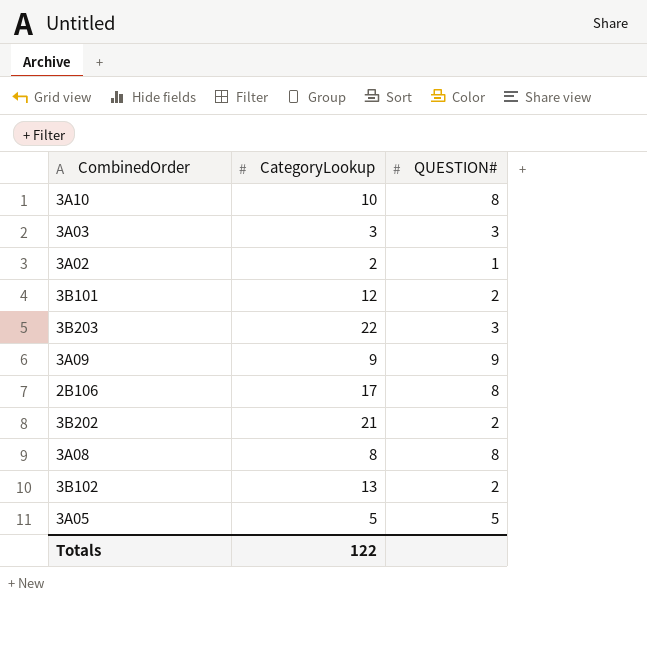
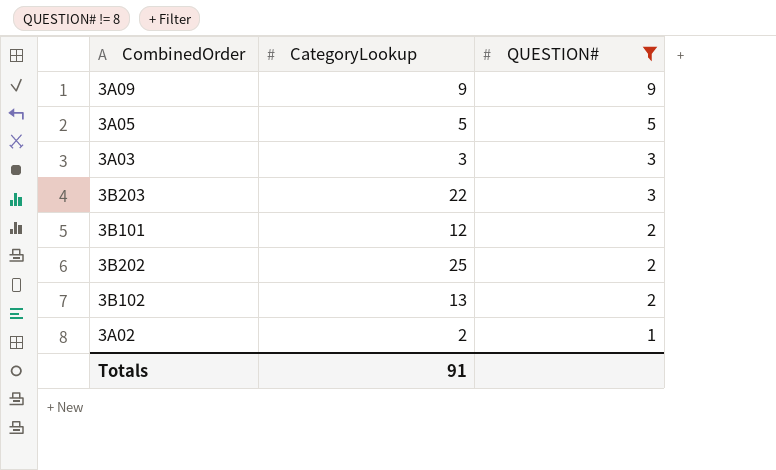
filter: none -> QUESTION# != 8
row order: none -> QUESTION# descending
3B202 | CategoryLookup: 21 -> 25
Totals | CategoryLookup: 122 -> 91

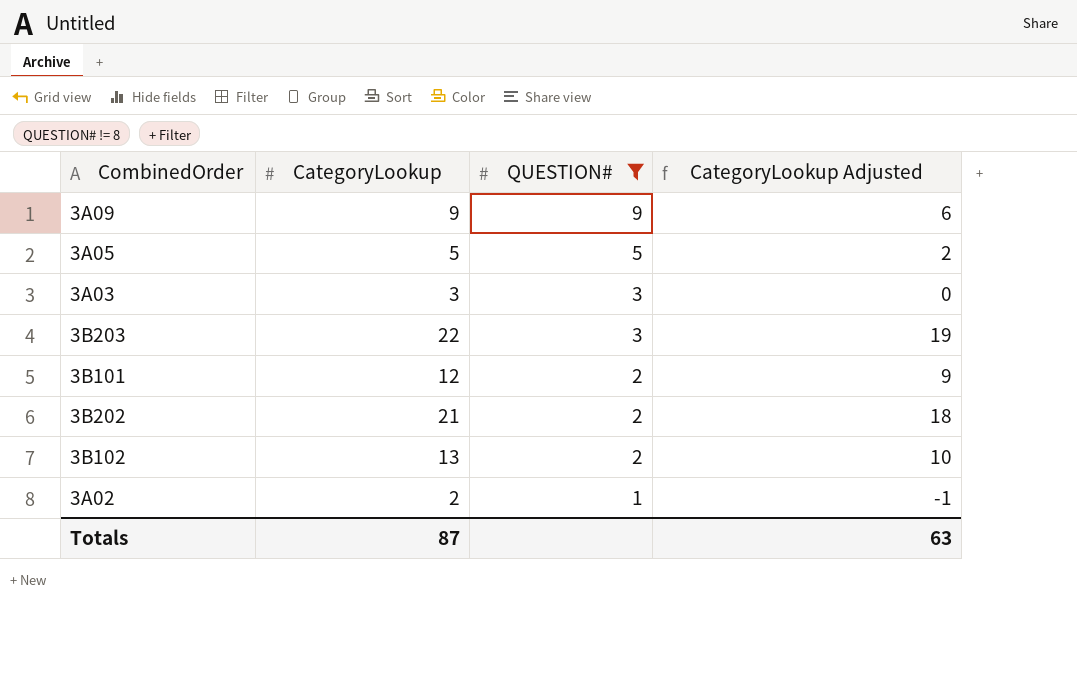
column CategoryLookup Adjusted | formula: none -> [CategoryLookup] - 3
3B202 | CategoryLookup: 25 -> 21
Totals | CategoryLookup: 91 -> 87

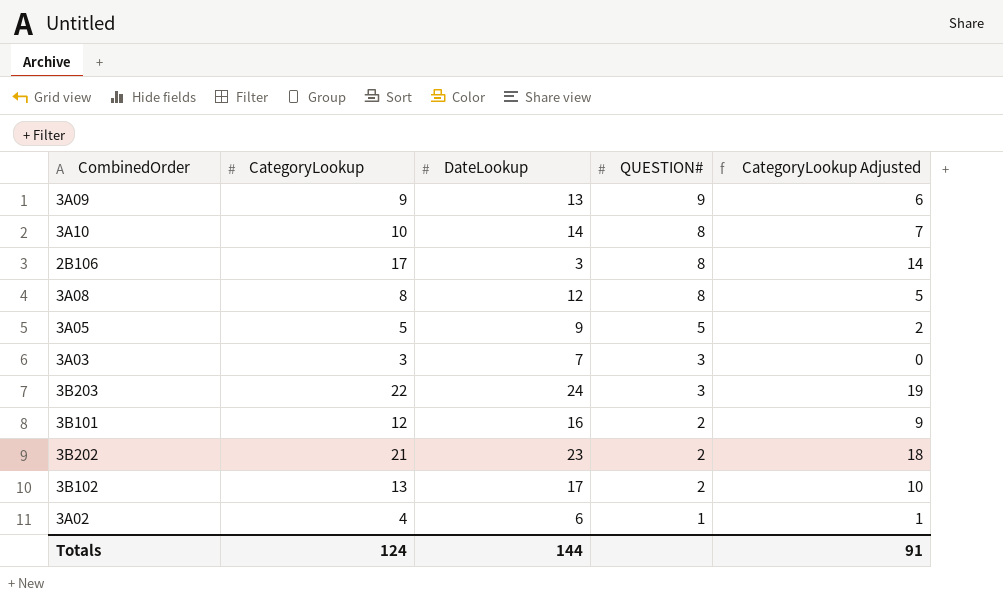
filter: QUESTION# != 8 -> none
column DateLookup | position: none -> 3
3A02 | CategoryLookup: 2 -> 4
3A02 | CategoryLookup Adjusted: -1 -> 1
Totals | CategoryLookup: 87 -> 124
Totals | CategoryLookup Adjusted: 63 -> 91

